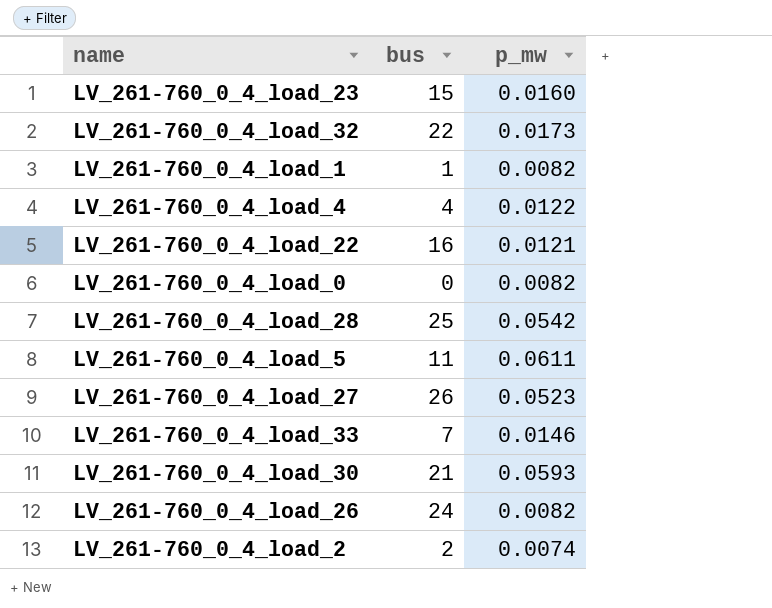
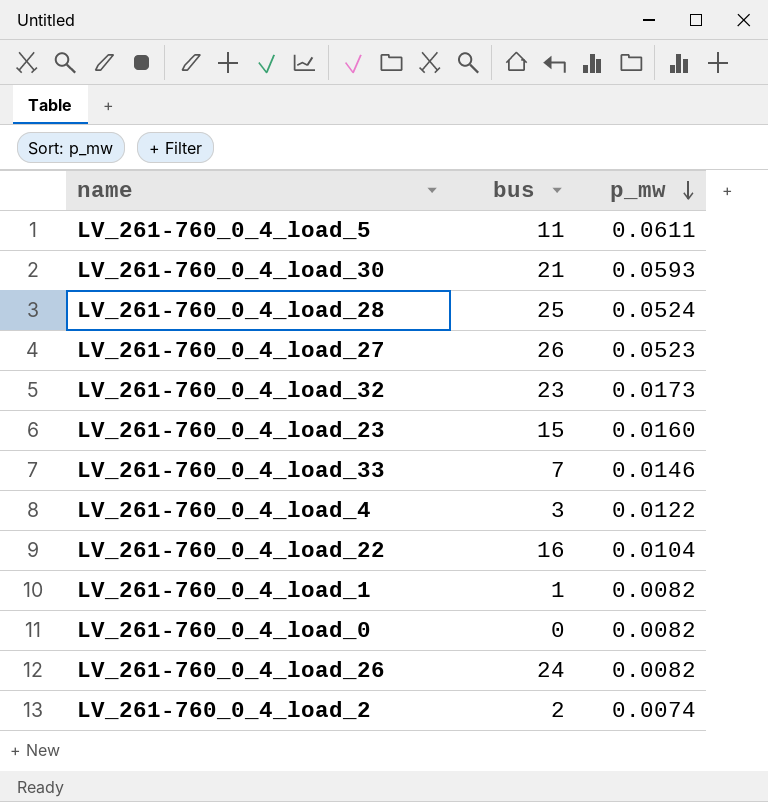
row order: none -> p_mw descending
LV_261-760_0_4_load_28 | p_mw: 0.0542 -> 0.0524
LV_261-760_0_4_load_32 | bus: 22 -> 23
LV_261-760_0_4_load_4 | bus: 4 -> 3
LV_261-760_0_4_load_22 | p_mw: 0.0121 -> 0.0104

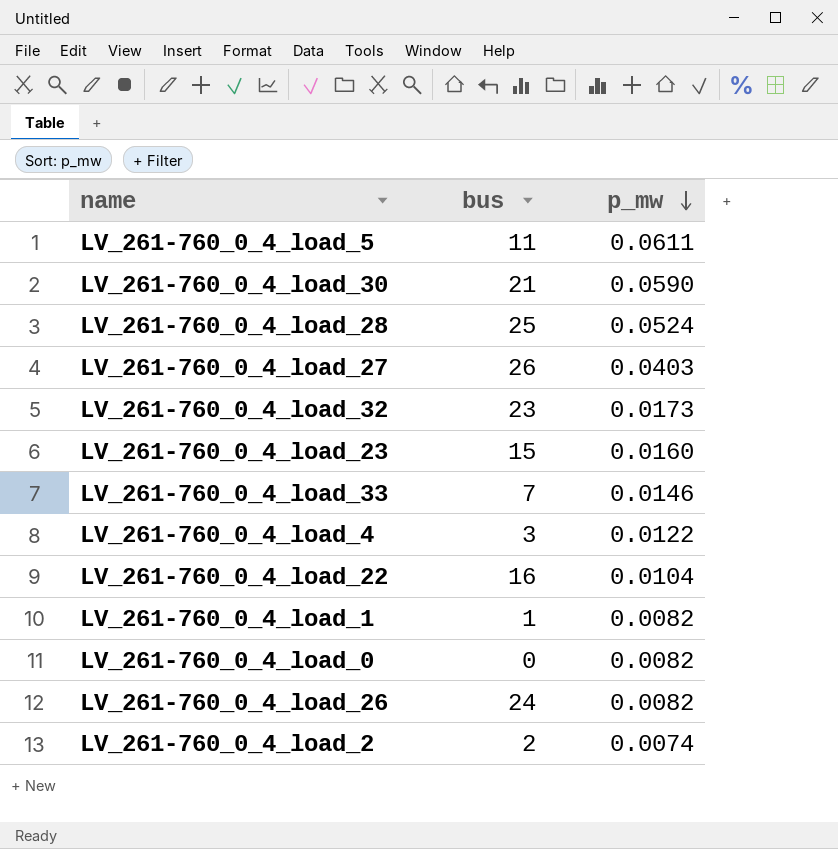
LV_261-760_0_4_load_30 | p_mw: 0.0593 -> 0.0590
LV_261-760_0_4_load_27 | p_mw: 0.0523 -> 0.0403

